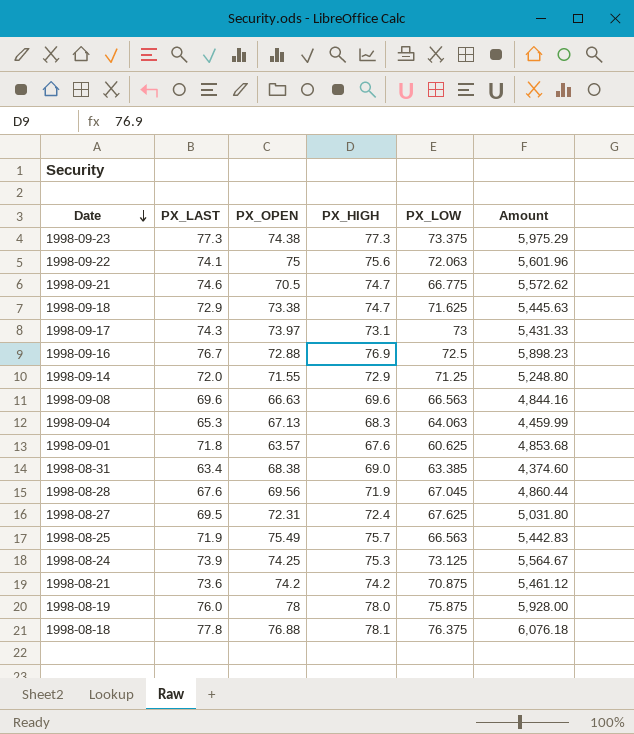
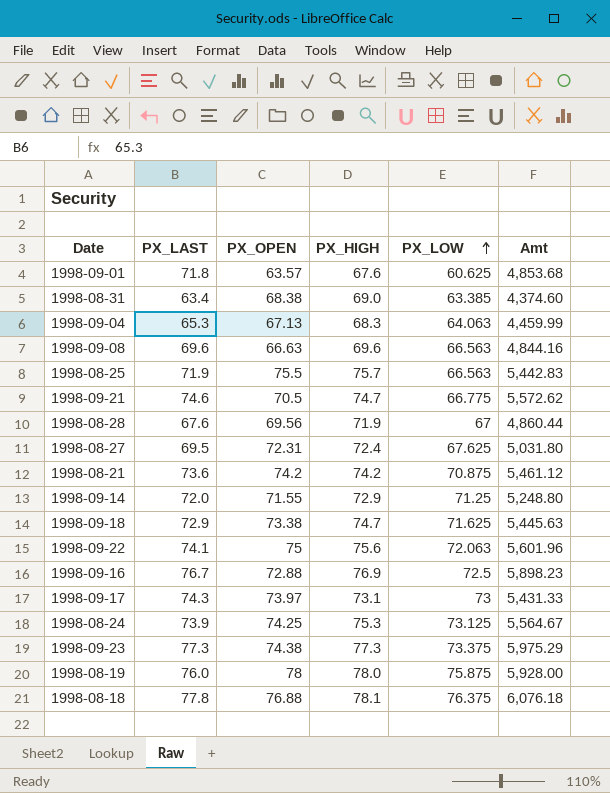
row order: Date descending -> PX_LOW ascending
column name: Amount -> Amt
1998-08-25 | PX_OPEN: 75.49 -> 75.5
1998-08-28 | PX_LOW: 67.045 -> 67

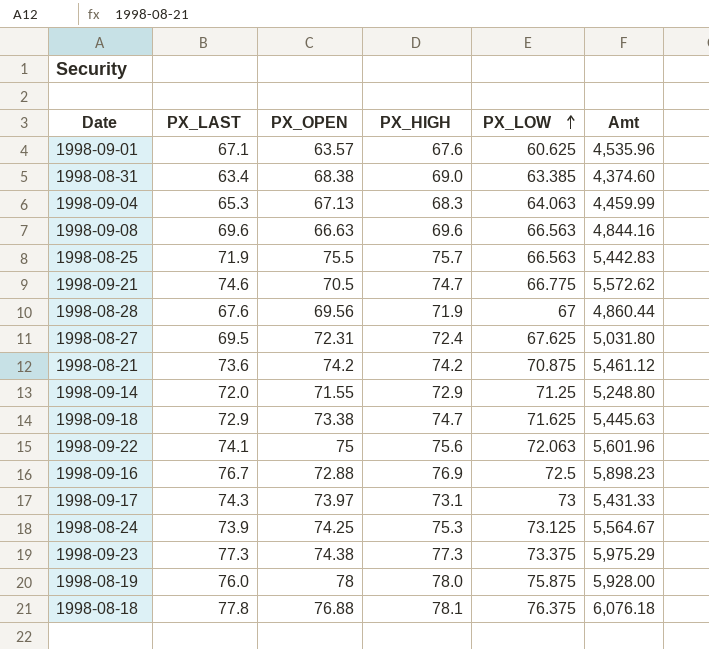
1998-09-01 | PX_LAST: 71.8 -> 67.1
1998-09-01 | Amt: 4,853.68 -> 4,535.96

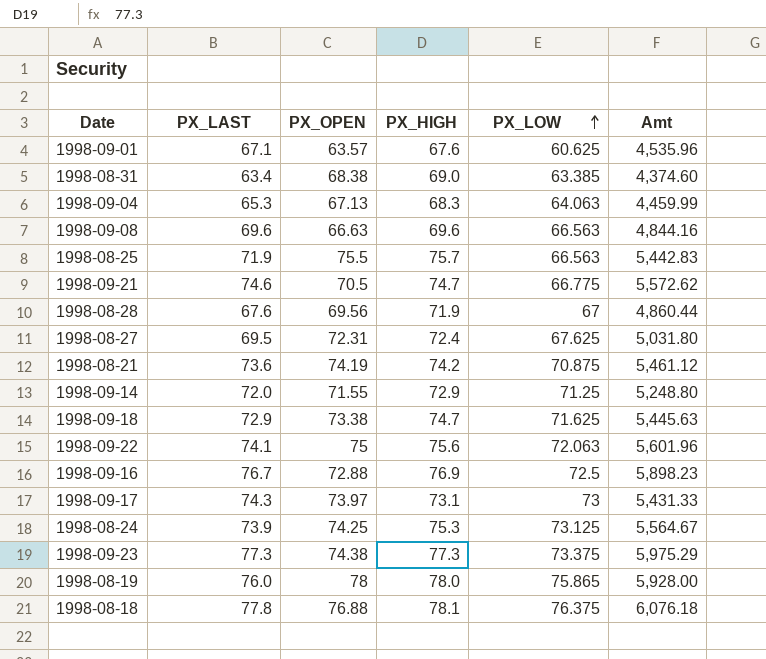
1998-08-21 | PX_OPEN: 74.2 -> 74.19
1998-08-19 | PX_LOW: 75.875 -> 75.865

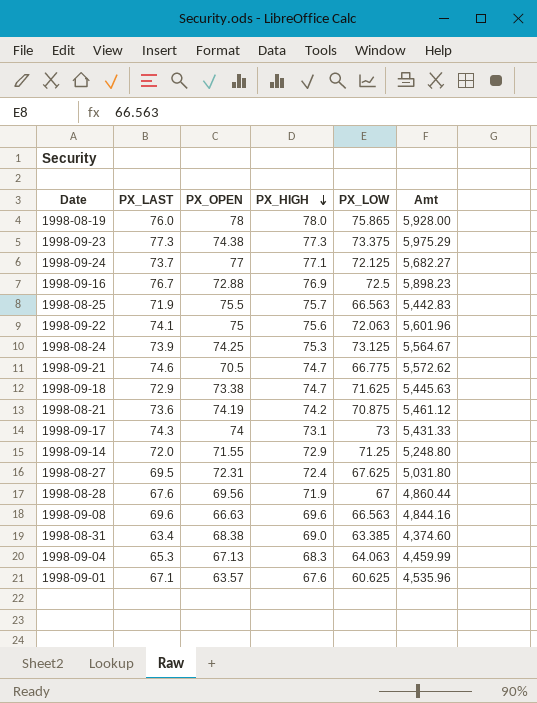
row order: PX_LOW ascending -> PX_HIGH descending
row 1998-08-18: 77.8 | 76.88 | 78.1 | 76.375 | 6,076.18 -> none
row 1998-09-24: none -> 73.7 | 77 | 77.1 | 72.125 | 5,682.27
1998-09-17 | PX_OPEN: 73.97 -> 74

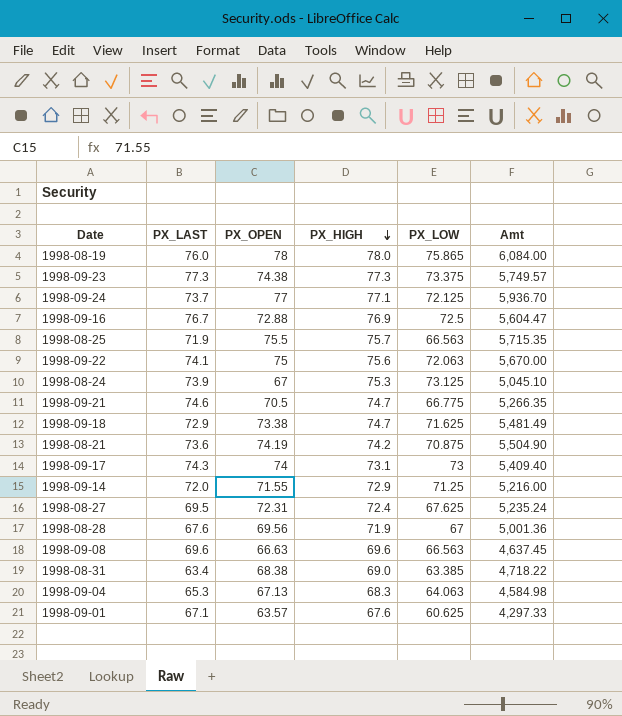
column Amt | formula: [PX_LAST] * [PX_HIGH] -> [PX_OPEN] * [PX_HIGH]
1998-08-24 | PX_OPEN: 74.25 -> 67

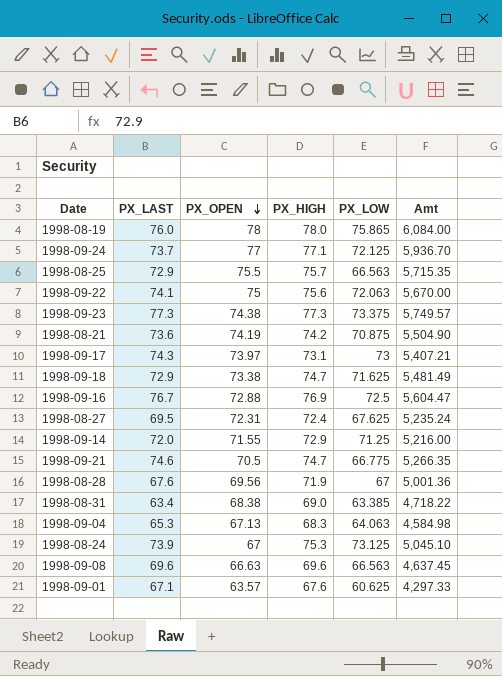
row order: PX_HIGH descending -> PX_OPEN descending
1998-08-25 | PX_LAST: 71.9 -> 72.9
1998-09-17 | PX_OPEN: 74 -> 73.97
1998-09-17 | Amt: 5,409.40 -> 5,407.21

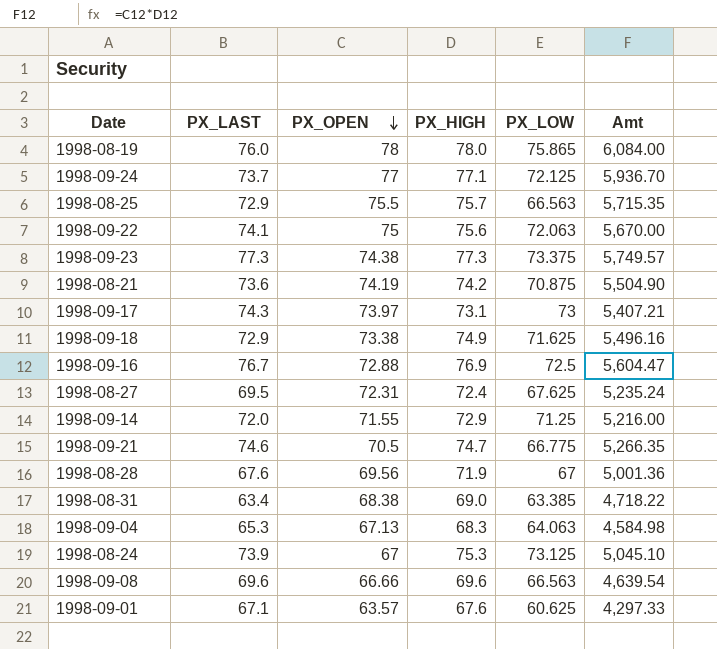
1998-09-18 | PX_HIGH: 74.7 -> 74.9
1998-09-18 | Amt: 5,481.49 -> 5,496.16
1998-09-08 | PX_OPEN: 66.63 -> 66.66
1998-09-08 | Amt: 4,637.45 -> 4,639.54

